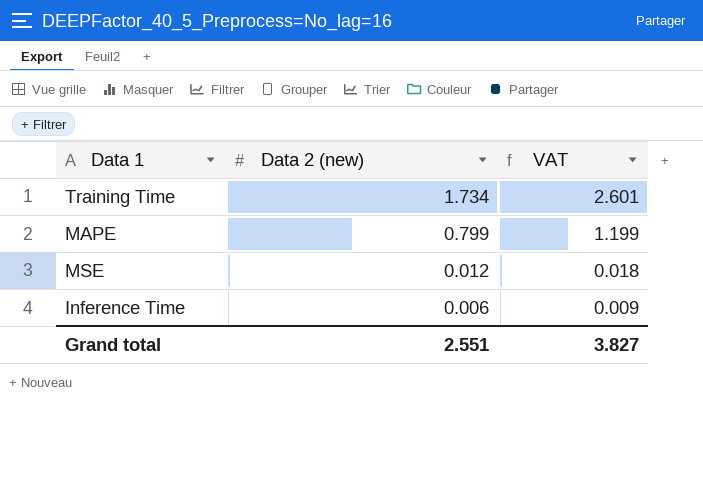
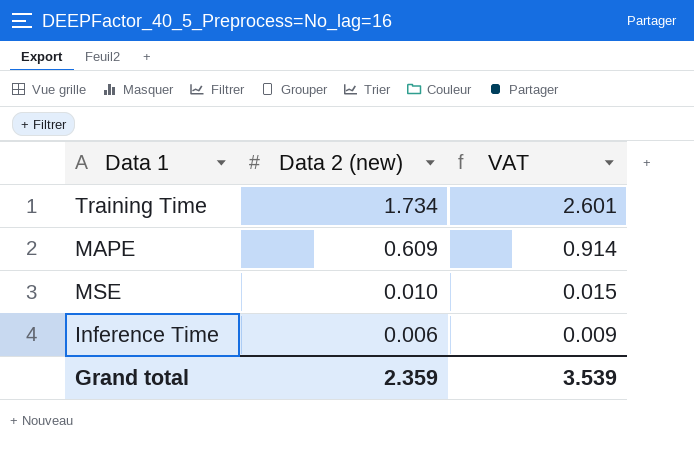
MAPE | Data 2 (new): 0.799 -> 0.609
MAPE | VAT: 1.199 -> 0.914
MSE | Data 2 (new): 0.012 -> 0.010
MSE | VAT: 0.018 -> 0.015
Grand total | Data 2 (new): 2.551 -> 2.359
Grand total | VAT: 3.827 -> 3.539

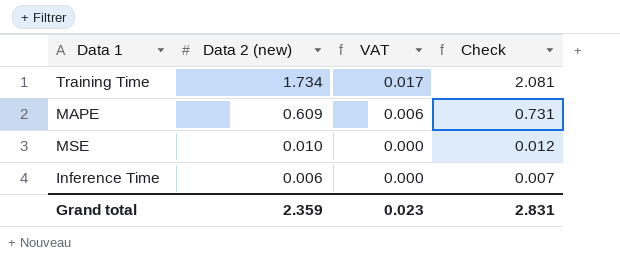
column VAT | formula: [Data 2 (new)] * 1.5 -> [Data 2 (new)] * 0.01
column Check | formula: none -> [Data 2 (new)] * 1.2
Grand total | VAT: 3.539 -> 0.023

